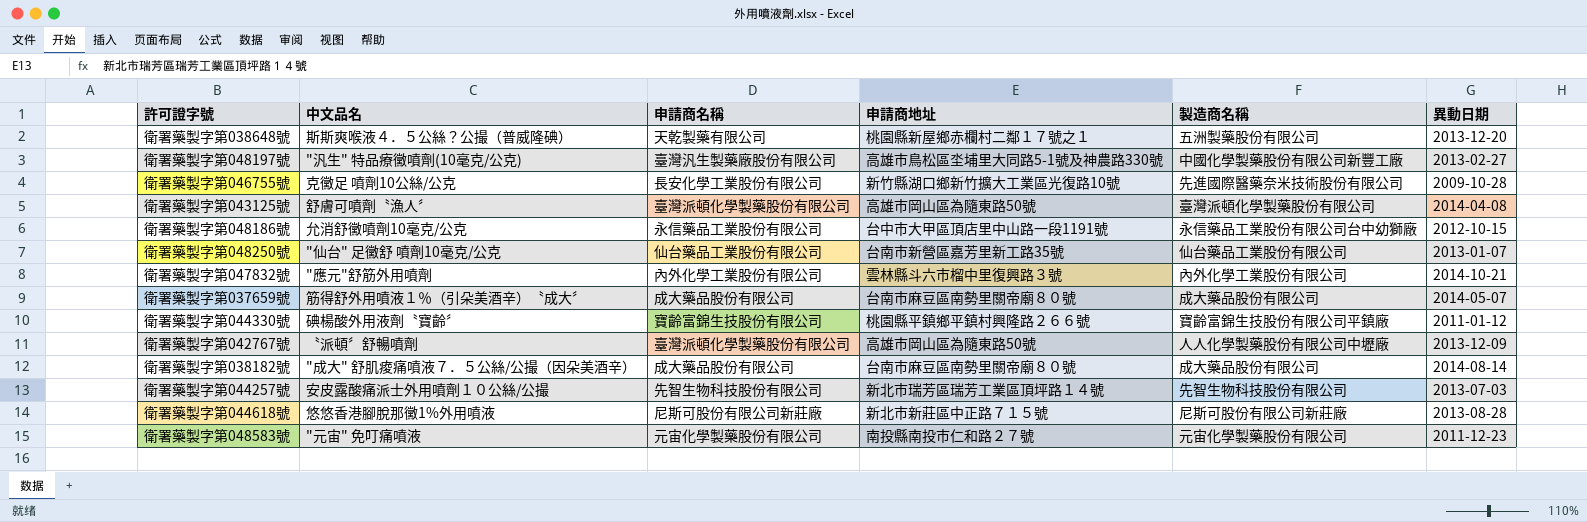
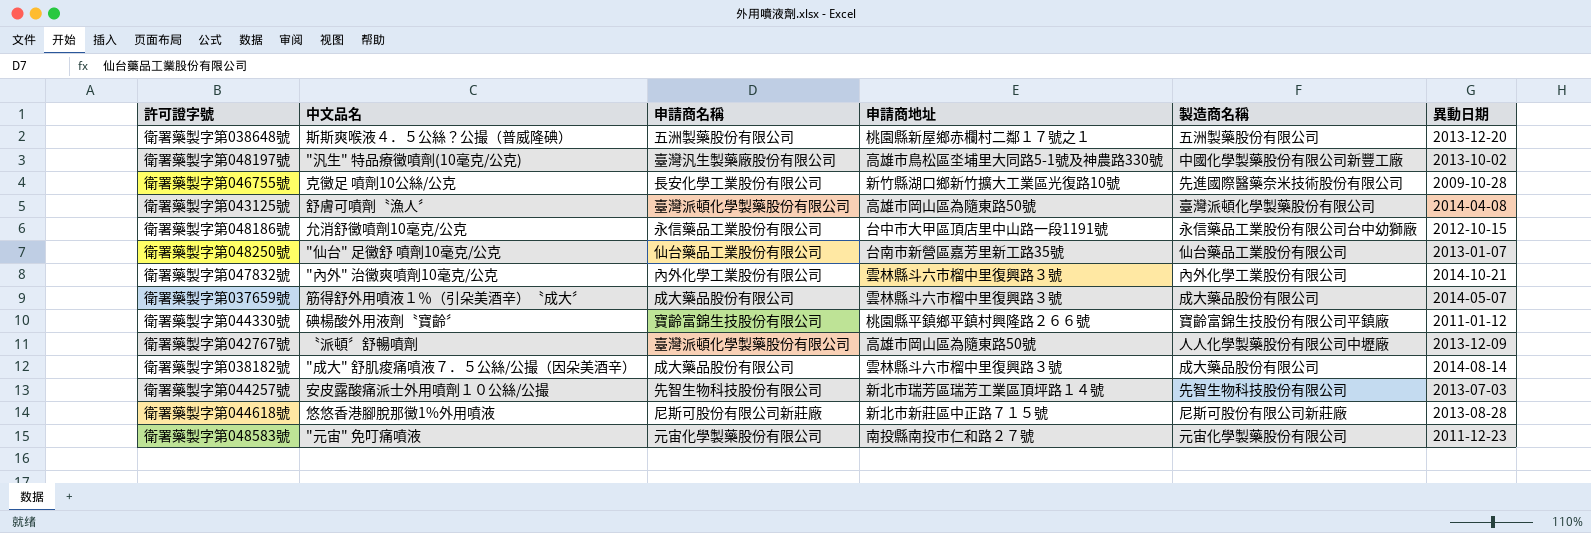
衛署藥製字第038648號 | 申請商名稱: 天乾製藥有限公司 -> 五洲製藥股份有限公司
衛署藥製字第048197號 | 異動日期: 2013-02-27 -> 2013-10-02
衛署藥製字第047832號 | 中文品名: "應元"舒筋外用噴劑 -> "內外" 治黴爽噴劑10毫克/公克
衛署藥製字第037659號 | 申請商地址: 台南市麻豆區南勢里關帝廟８０號 -> 雲林縣斗六市榴中里復興路３號
衛署藥製字第038182號 | 申請商地址: 台南市麻豆區南勢里關帝廟８０號 -> 雲林縣斗六市榴中里復興路３號

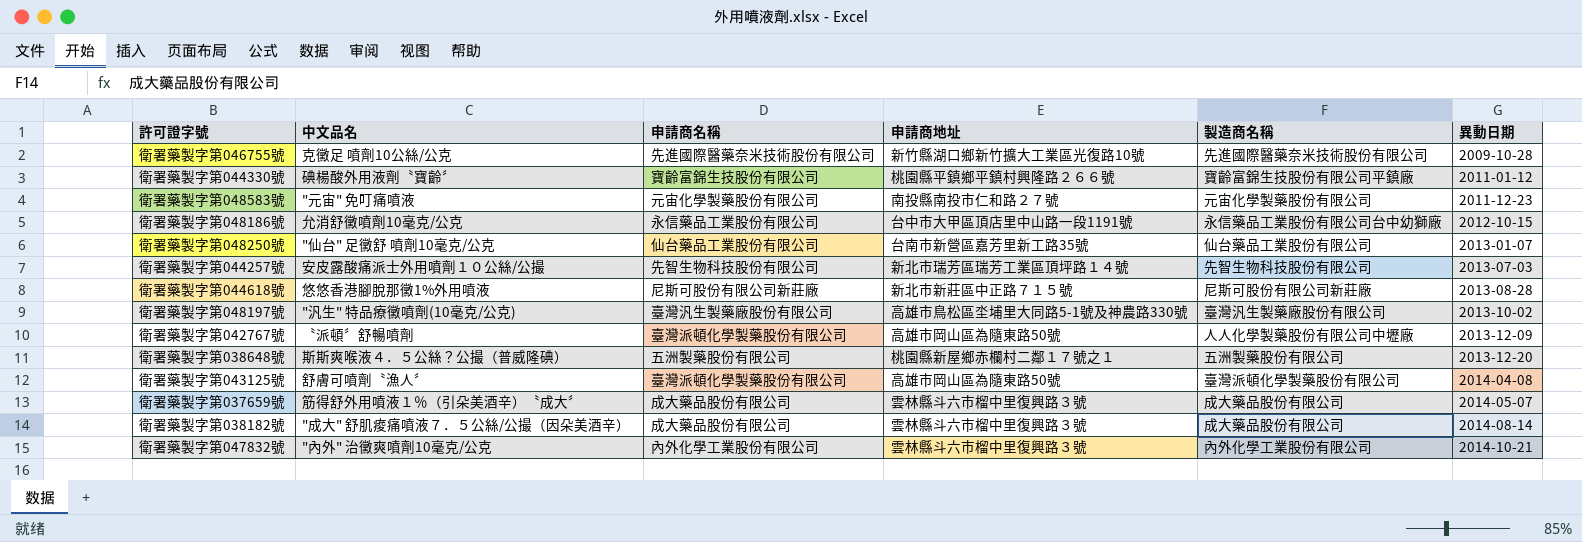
row order: none -> 異動日期 ascending
衛署藥製字第046755號 | 申請商名稱: 長安化學工業股份有限公司 -> 先進國際醫藥奈米技術股份有限公司
衛署藥製字第048197號 | 製造商名稱: 中國化學製藥股份有限公司新豐工廠 -> 臺灣汎生製藥廠股份有限公司

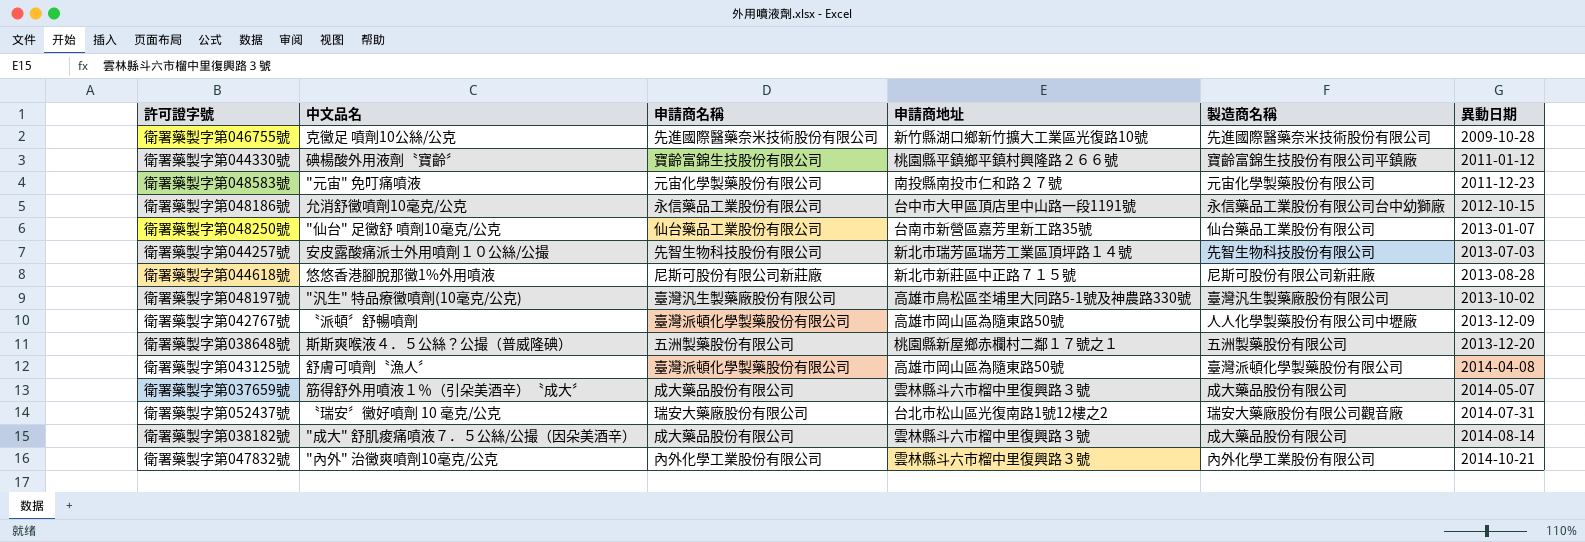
row 衛署藥製字第052437號: none -> 〝瑞安〞黴好噴劑 10 毫克/公克 | 瑞安大藥廠股份有限公司 | 台北市松山區光復南路1號12樓之2 | 瑞安大藥廠股份有限公司觀音廠 | 2014-07-31

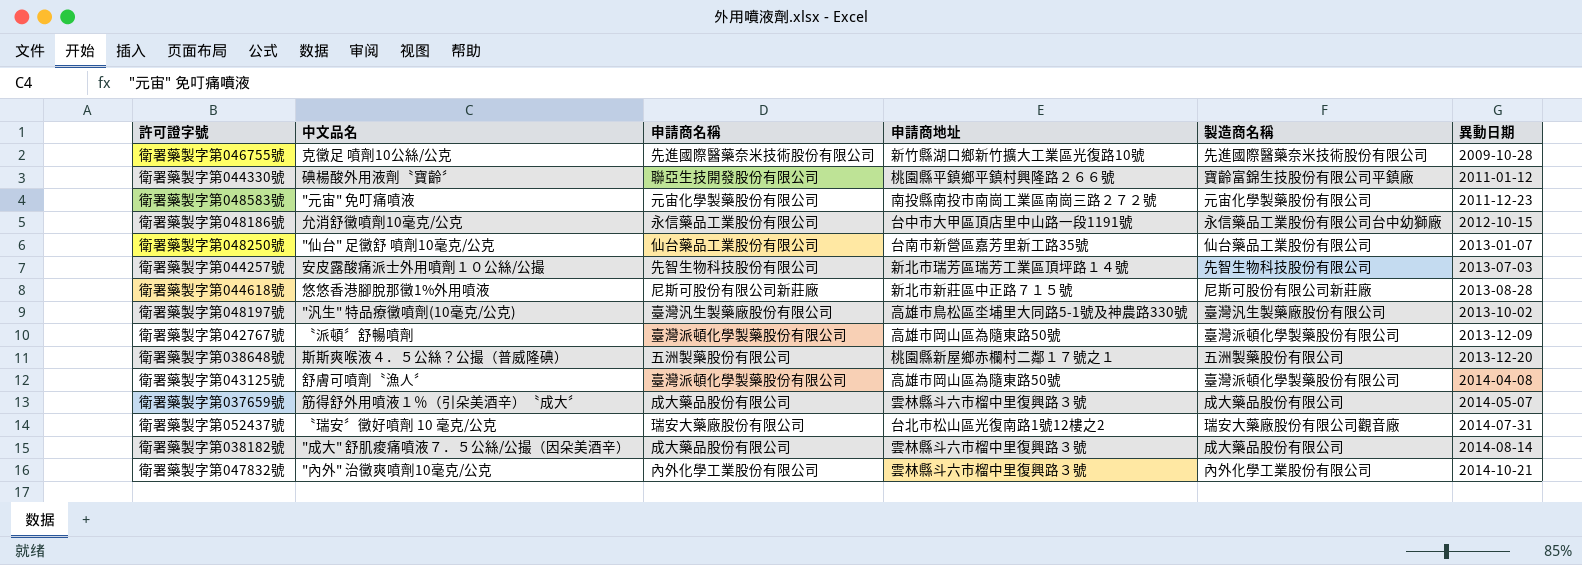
衛署藥製字第044330號 | 申請商名稱: 寶齡富錦生技股份有限公司 -> 聯亞生技開發股份有限公司
衛署藥製字第048583號 | 申請商地址: 南投縣南投市仁和路２７號 -> 南投縣南投市南崗工業區南崗三路２７２號
衛署藥製字第042767號 | 製造商名稱: 人人化學製藥股份有限公司中壢廠 -> 臺灣派頓化學製藥股份有限公司

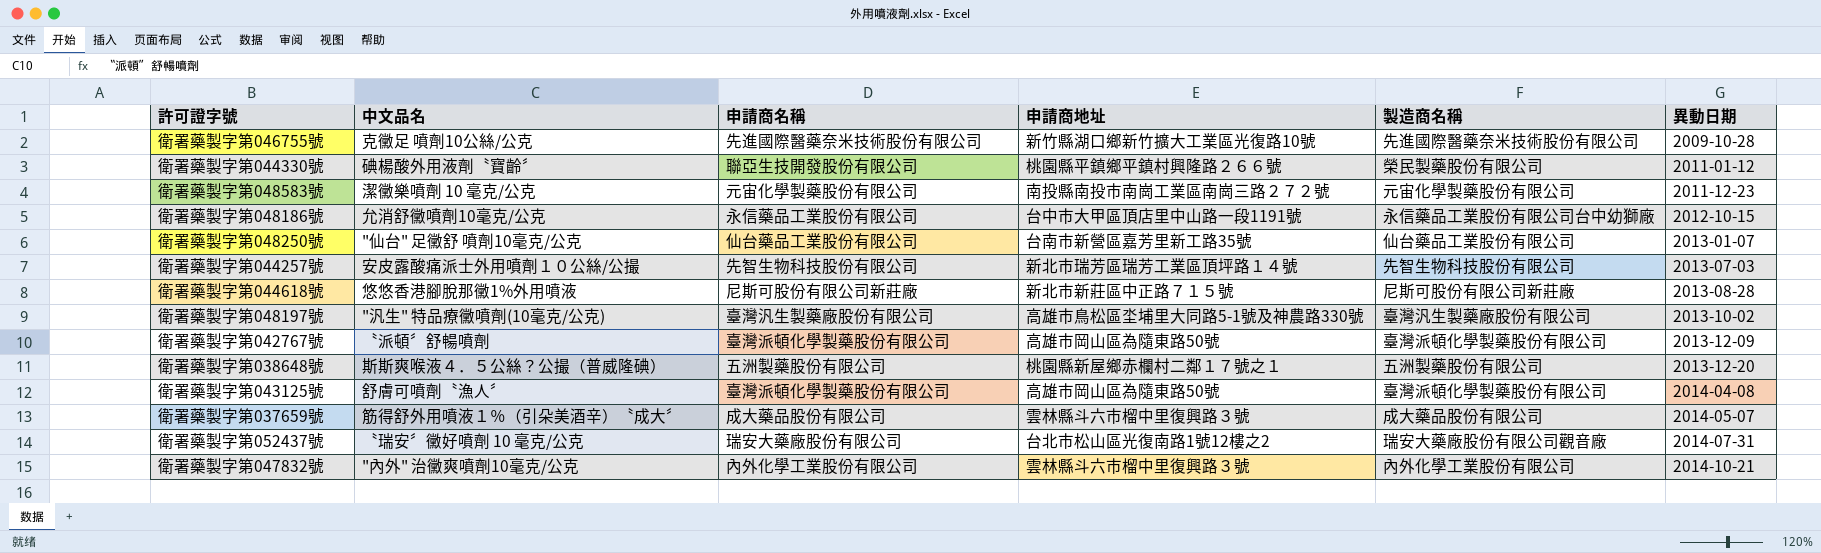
row 衛署藥製字第038182號: "成大" 舒肌痠痛噴液７．５公絲/公撮（因朵美酒辛） | 成大藥品股份有限公司 | 雲林縣斗六市榴中里復興路３號 | 成大藥品股份有限公司 | 2014-08-14 -> none
衛署藥製字第044330號 | 製造商名稱: 寶齡富錦生技股份有限公司平鎮廠 -> 榮民製藥股份有限公司
衛署藥製字第048583號 | 中文品名: "元宙" 免叮痛噴液 -> 潔黴樂噴劑 10 毫克/公克

